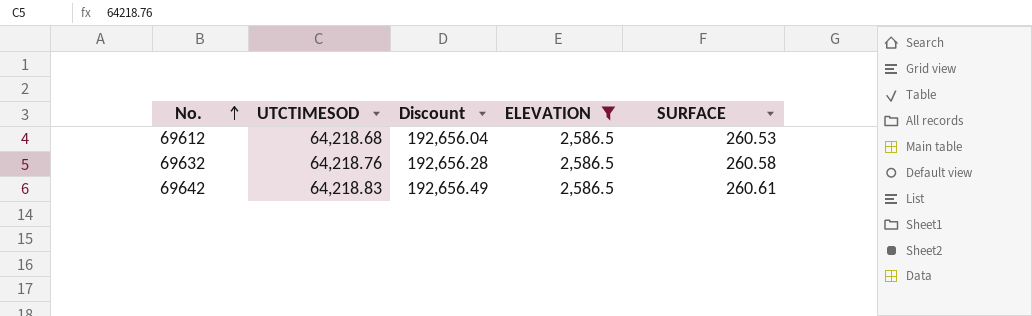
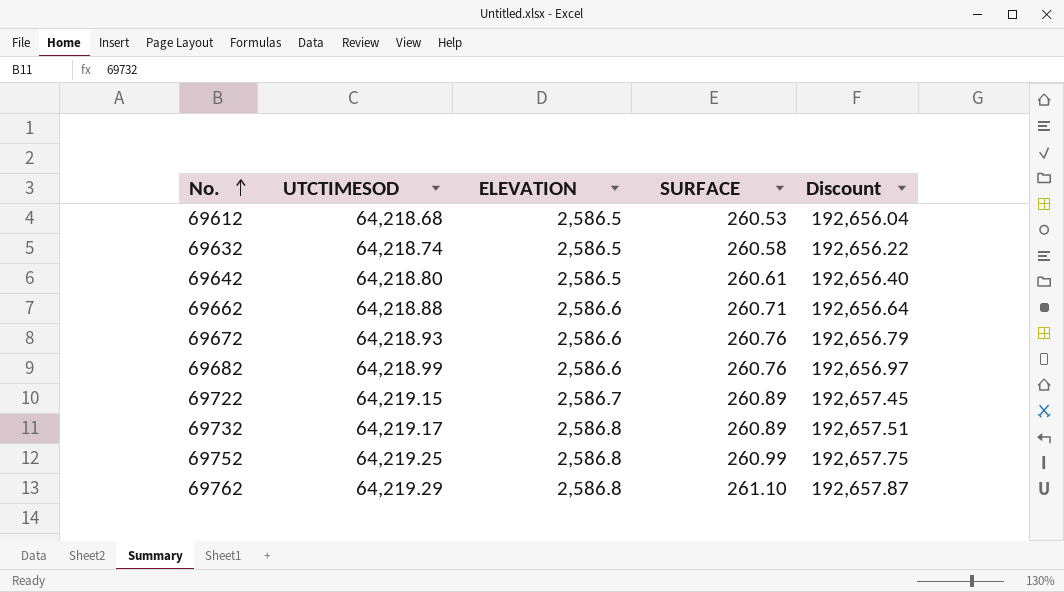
filter: ELEVATION = 2,586.5 -> none
column Discount | position: 3 -> 5
69632 | UTCTIMESOD: 64,218.76 -> 64,218.74
69632 | Discount: 192,656.28 -> 192,656.22
69642 | UTCTIMESOD: 64,218.83 -> 64,218.80
69642 | Discount: 192,656.49 -> 192,656.40

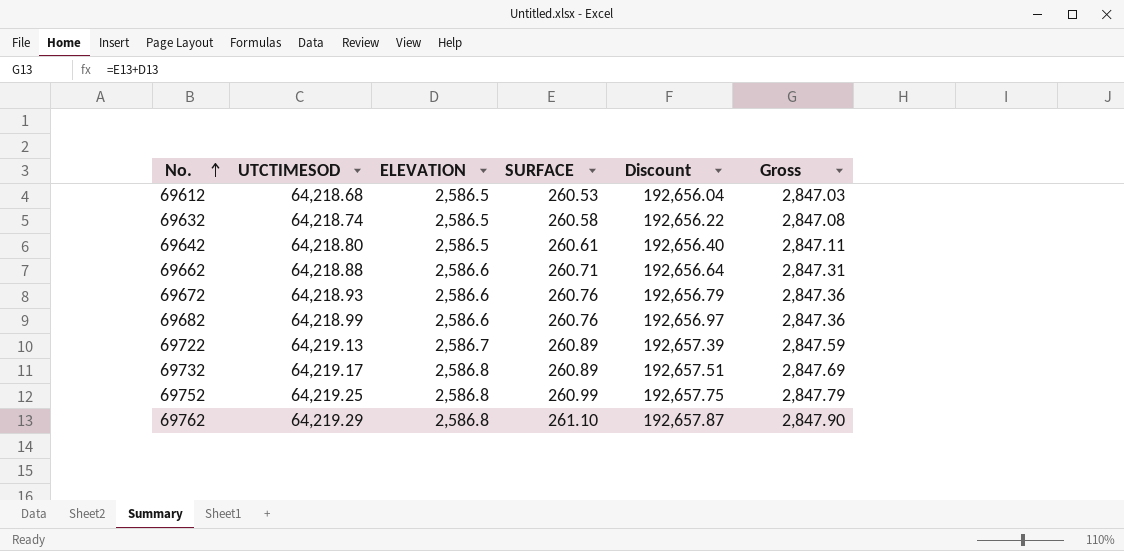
column Gross | formula: none -> [ELEVATION] + [SURFACE]
69722 | UTCTIMESOD: 64,219.15 -> 64,219.13
69722 | Discount: 192,657.45 -> 192,657.39

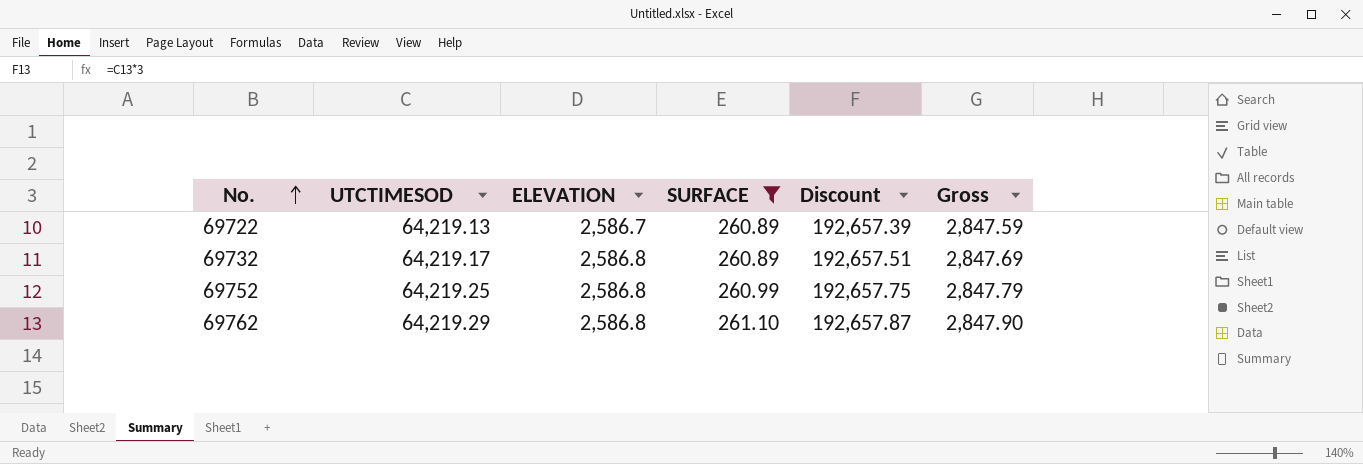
filter: none -> SURFACE >= 260.89

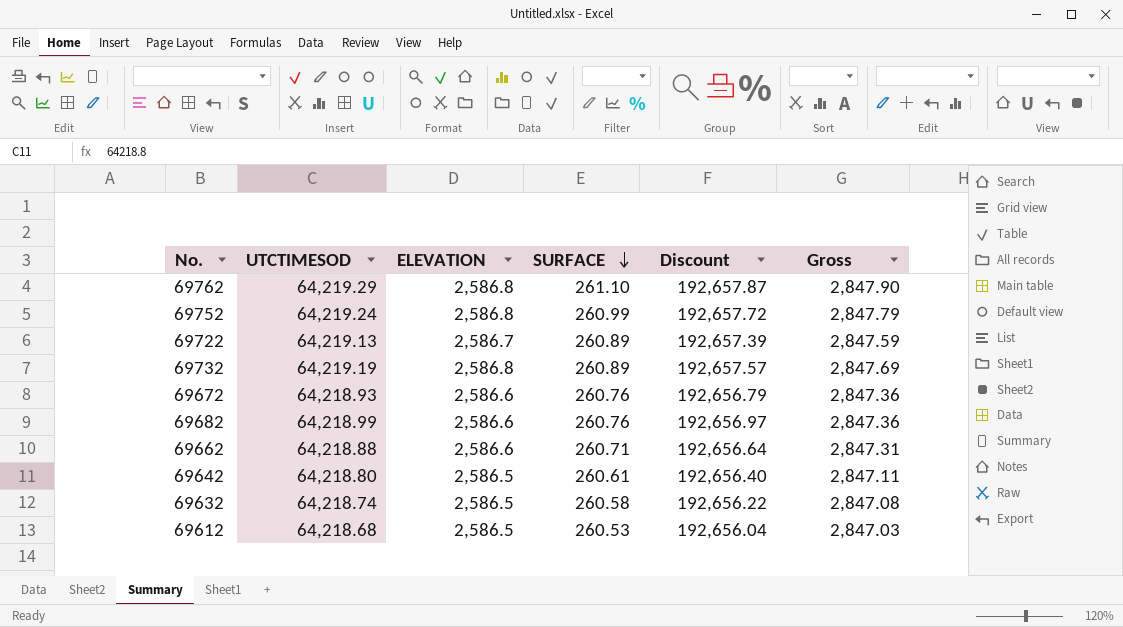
filter: SURFACE >= 260.89 -> none
row order: No. ascending -> SURFACE descending
69752 | UTCTIMESOD: 64,219.25 -> 64,219.24
69752 | Discount: 192,657.75 -> 192,657.72
69732 | UTCTIMESOD: 64,219.17 -> 64,219.19
69732 | Discount: 192,657.51 -> 192,657.57

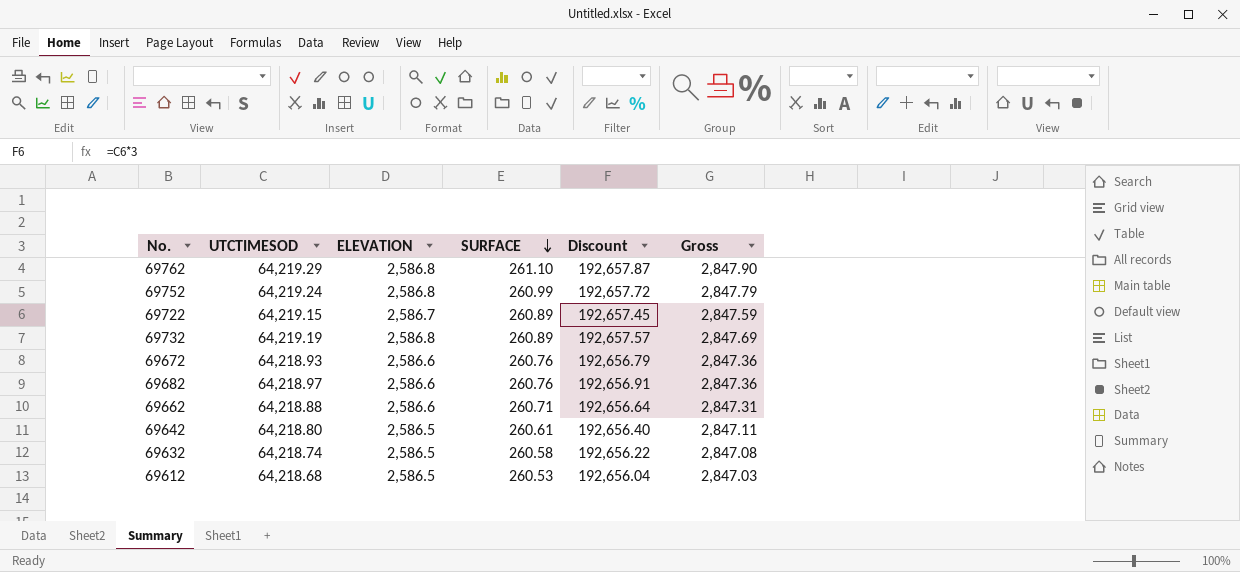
69722 | UTCTIMESOD: 64,219.13 -> 64,219.15
69722 | Discount: 192,657.39 -> 192,657.45
69682 | UTCTIMESOD: 64,218.99 -> 64,218.97
69682 | Discount: 192,656.97 -> 192,656.91

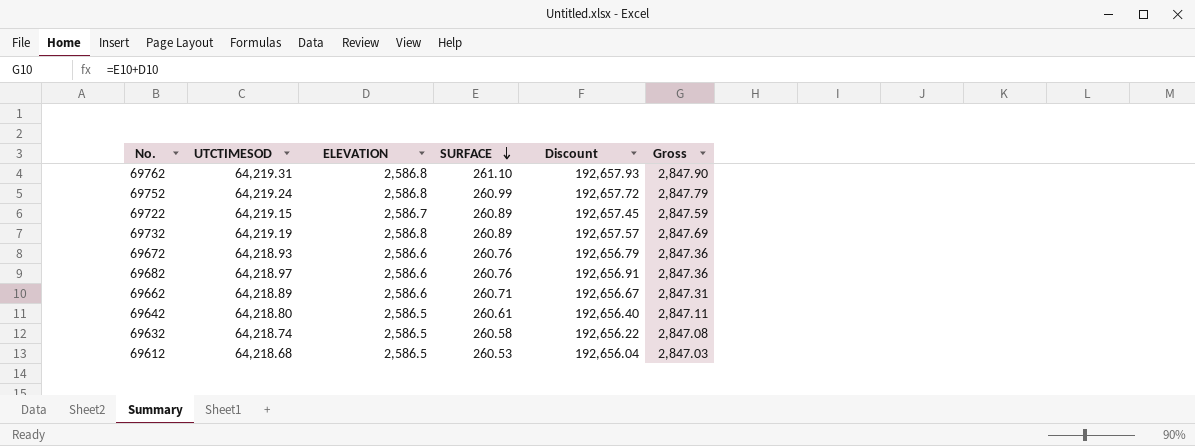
69762 | UTCTIMESOD: 64,219.29 -> 64,219.31
69762 | Discount: 192,657.87 -> 192,657.93
69662 | UTCTIMESOD: 64,218.88 -> 64,218.89
69662 | Discount: 192,656.64 -> 192,656.67

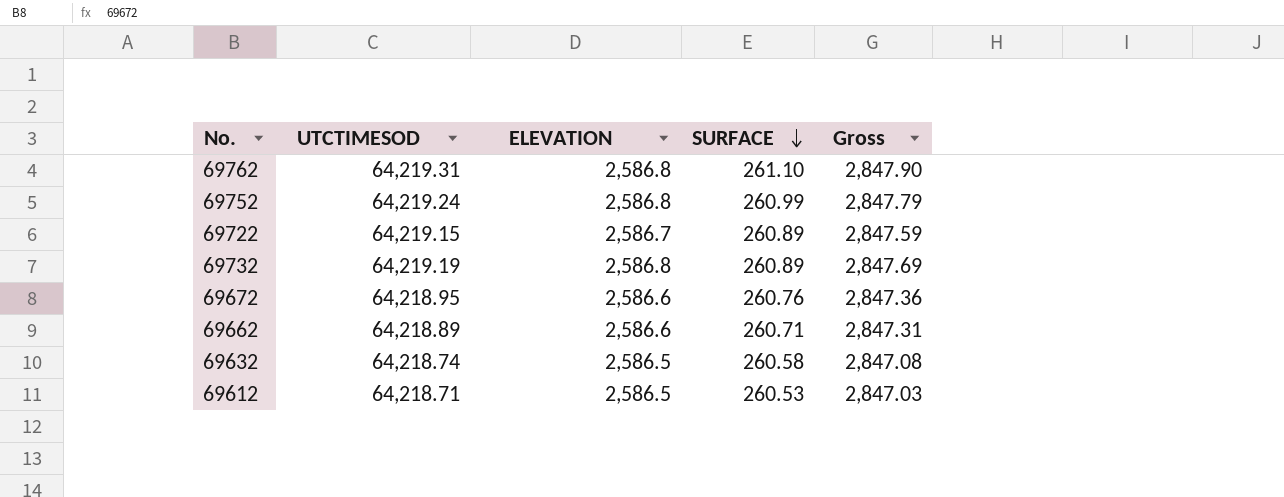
column Discount | formula: [UTCTIMESOD] * 3 -> none
row 69682: 64,218.97 | 2,586.6 | 260.76 | 192,656.91 | 2,847.36 -> none
row 69642: 64,218.80 | 2,586.5 | 260.61 | 192,656.40 | 2,847.11 -> none
69672 | UTCTIMESOD: 64,218.93 -> 64,218.95
69612 | UTCTIMESOD: 64,218.68 -> 64,218.71

